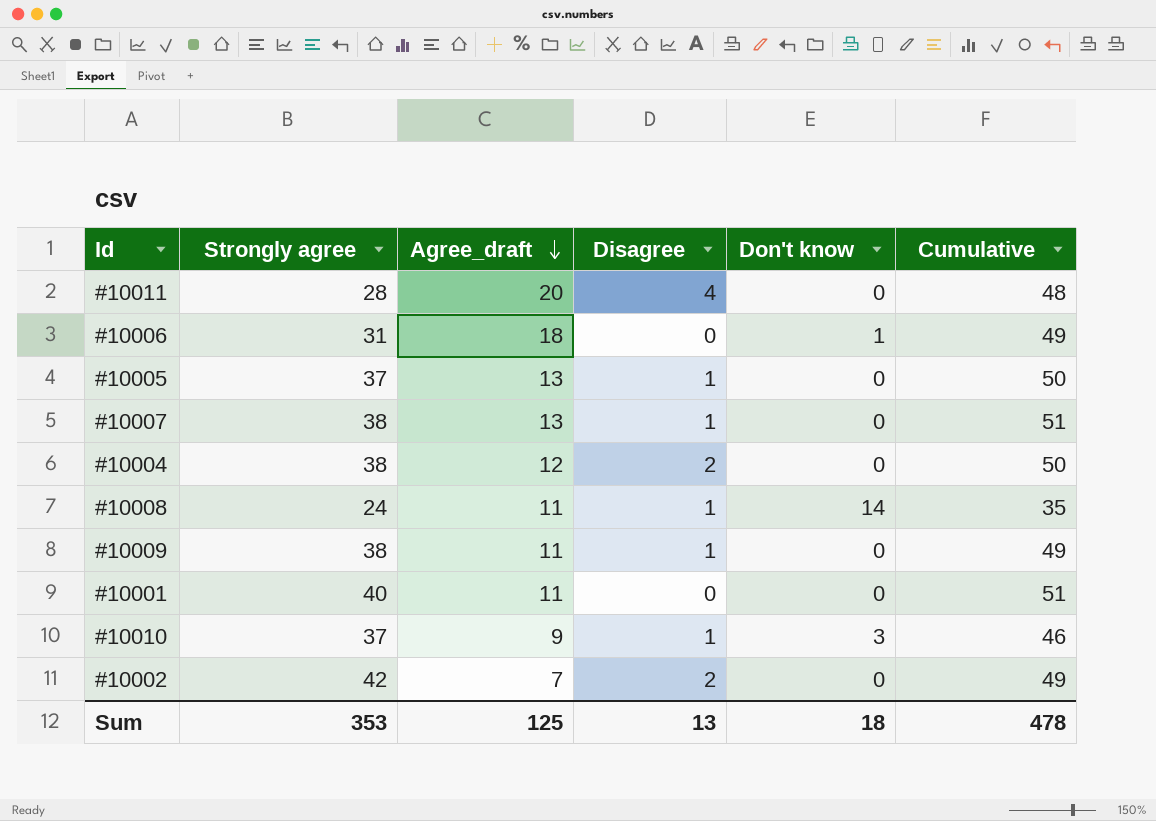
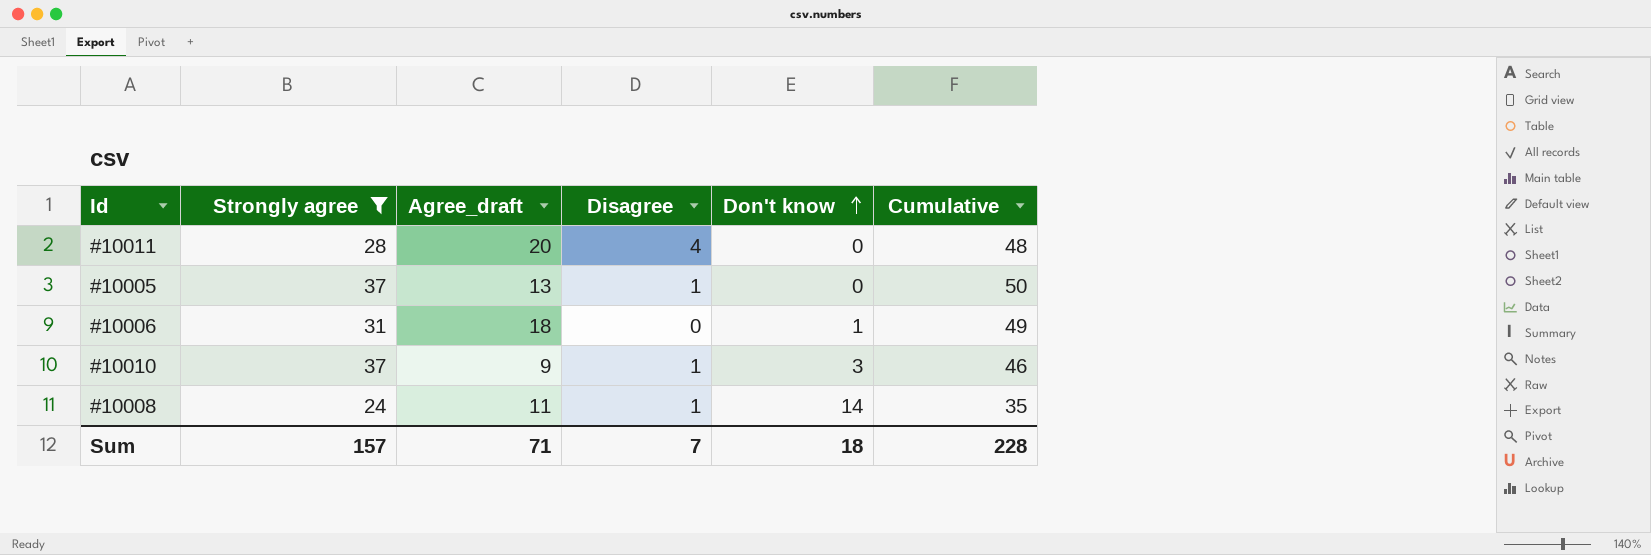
filter: none -> Strongly agree <= 37
row order: Agree_draft descending -> Don't know ascending
Sum | Strongly agree: 353 -> 157
Sum | Agree_draft: 125 -> 71
Sum | Disagree: 13 -> 7
Sum | Cumulative: 478 -> 228

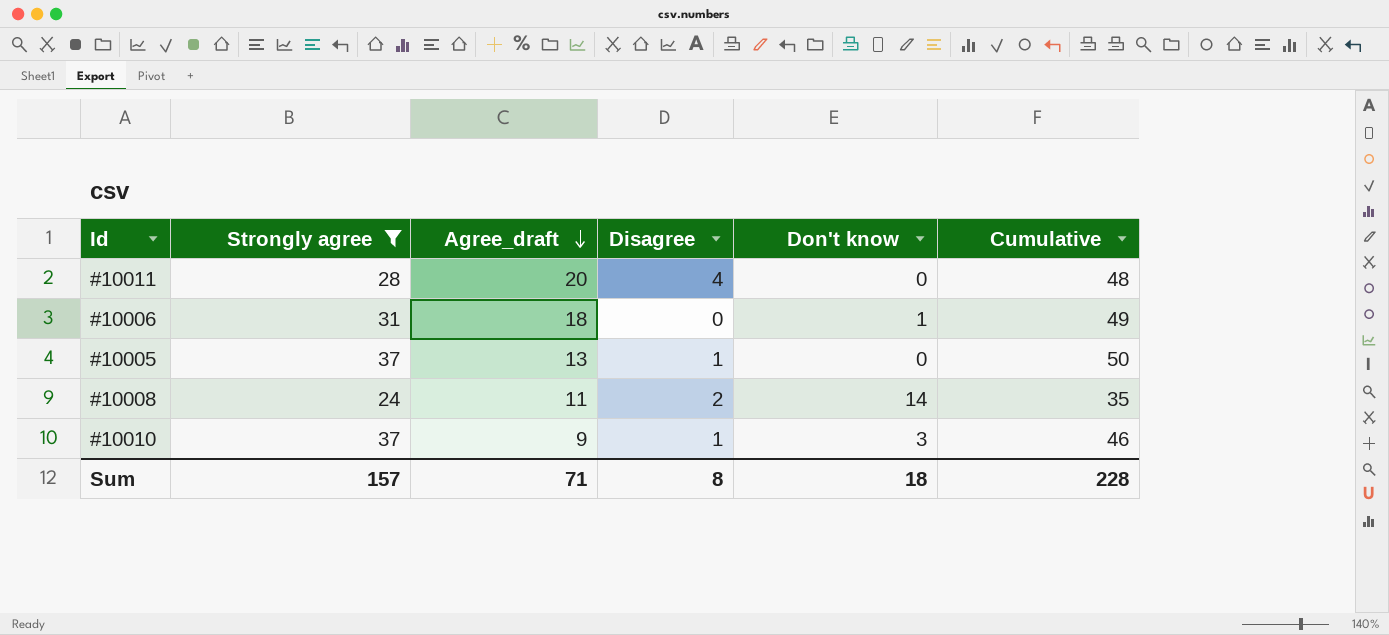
row order: Don't know ascending -> Agree_draft descending
#10008 | Disagree: 1 -> 2
Sum | Disagree: 7 -> 8

